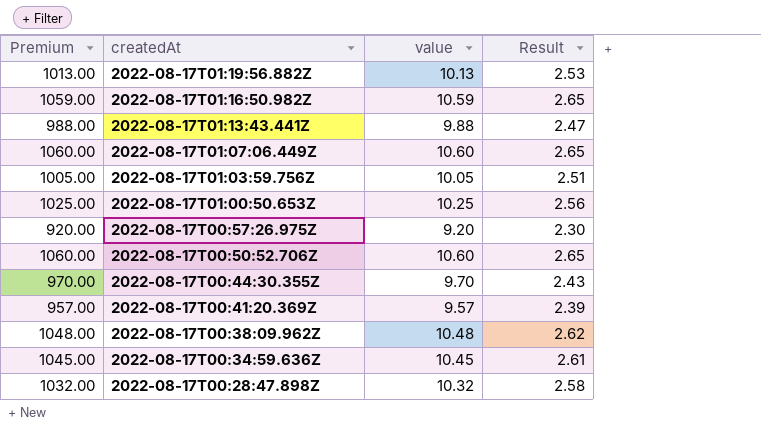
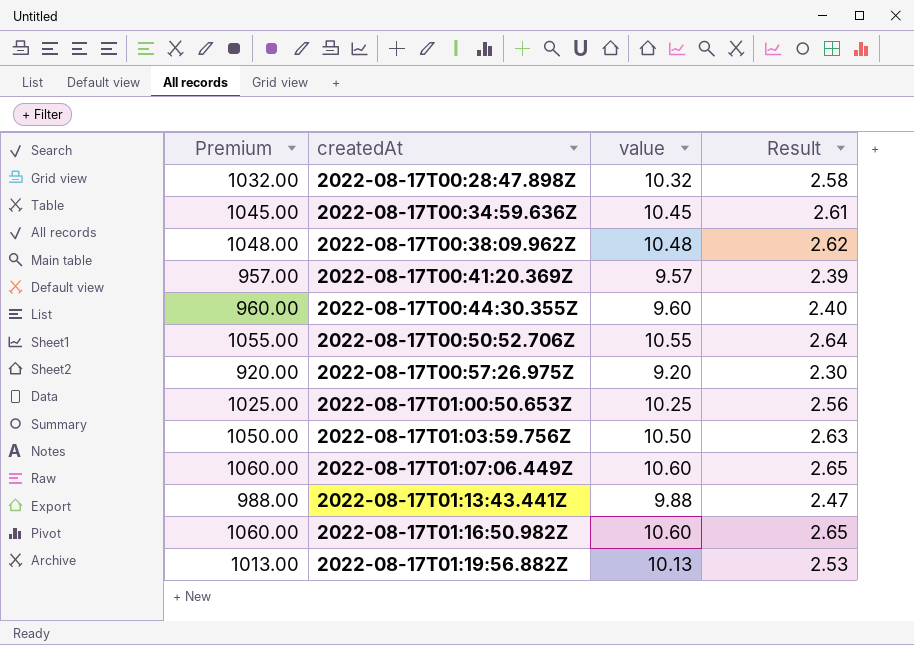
row order: createdAt descending -> createdAt ascending
2022-08-17T00:44:30.355Z | Premium: 970.00 -> 960.00
2022-08-17T00:44:30.355Z | value: 9.70 -> 9.60
2022-08-17T00:44:30.355Z | Result: 2.43 -> 2.40
2022-08-17T00:50:52.706Z | Premium: 1060.00 -> 1055.00
2022-08-17T00:50:52.706Z | value: 10.60 -> 10.55
2022-08-17T00:50:52.706Z | Result: 2.65 -> 2.64
2022-08-17T01:03:59.756Z | Premium: 1005.00 -> 1050.00
2022-08-17T01:03:59.756Z | value: 10.05 -> 10.50
2022-08-17T01:03:59.756Z | Result: 2.51 -> 2.63
2022-08-17T01:16:50.982Z | Premium: 1059.00 -> 1060.00
2022-08-17T01:16:50.982Z | value: 10.59 -> 10.60

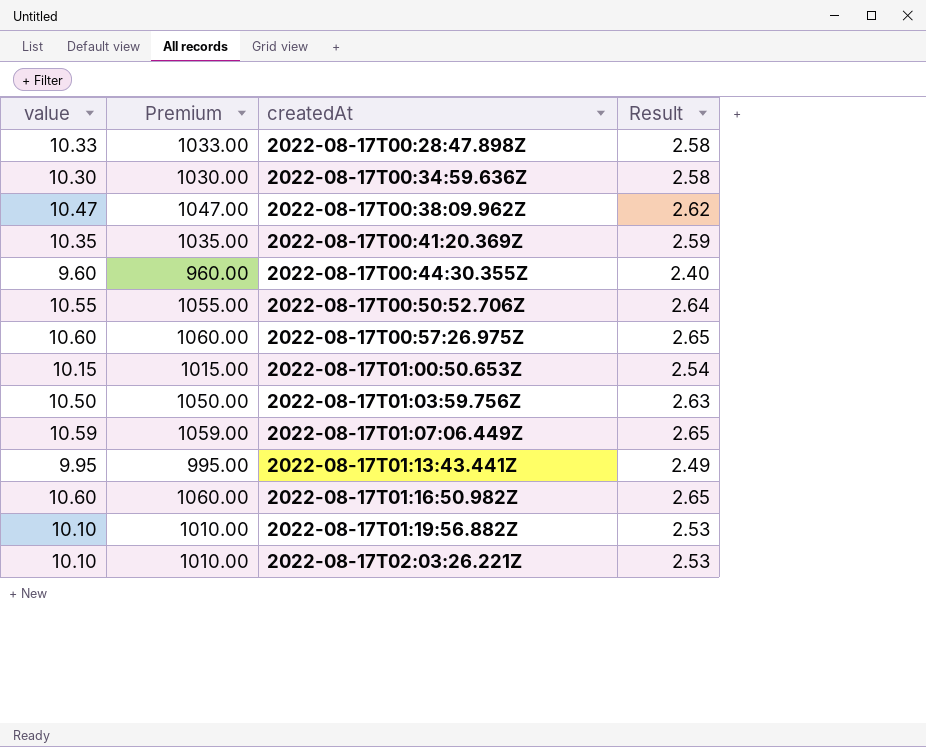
column value | position: 3 -> 1
2022-08-17T00:28:47.898Z | value: 10.32 -> 10.33
2022-08-17T00:28:47.898Z | Premium: 1032.00 -> 1033.00
2022-08-17T00:34:59.636Z | value: 10.45 -> 10.30
2022-08-17T00:34:59.636Z | Premium: 1045.00 -> 1030.00
2022-08-17T00:34:59.636Z | Result: 2.61 -> 2.58
2022-08-17T00:38:09.962Z | value: 10.48 -> 10.47
2022-08-17T00:38:09.962Z | Premium: 1048.00 -> 1047.00
2022-08-17T00:41:20.369Z | value: 9.57 -> 10.35
2022-08-17T00:41:20.369Z | Premium: 957.00 -> 1035.00
2022-08-17T00:41:20.369Z | Result: 2.39 -> 2.59
2022-08-17T00:57:26.975Z | value: 9.20 -> 10.60
2022-08-17T00:57:26.975Z | Premium: 920.00 -> 1060.00
2022-08-17T00:57:26.975Z | Result: 2.30 -> 2.65
2022-08-17T01:00:50.653Z | value: 10.25 -> 10.15
2022-08-17T01:00:50.653Z | Premium: 1025.00 -> 1015.00
2022-08-17T01:00:50.653Z | Result: 2.56 -> 2.54
2022-08-17T01:07:06.449Z | value: 10.60 -> 10.59
2022-08-17T01:07:06.449Z | Premium: 1060.00 -> 1059.00
2022-08-17T01:13:43.441Z | value: 9.88 -> 9.95
2022-08-17T01:13:43.441Z | Premium: 988.00 -> 995.00
2022-08-17T01:13:43.441Z | Result: 2.47 -> 2.49
2022-08-17T01:19:56.882Z | value: 10.13 -> 10.10
2022-08-17T01:19:56.882Z | Premium: 1013.00 -> 1010.00
row 2022-08-17T02:03:26.221Z: none -> 10.10 | 1010.00 | 2.53

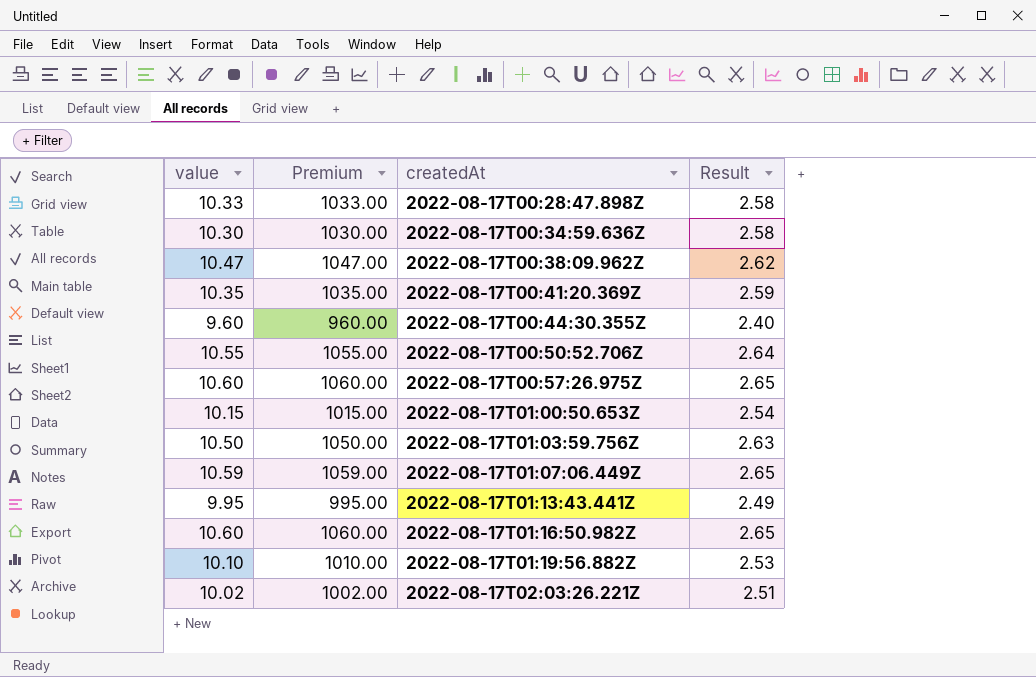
2022-08-17T02:03:26.221Z | value: 10.10 -> 10.02
2022-08-17T02:03:26.221Z | Premium: 1010.00 -> 1002.00
2022-08-17T02:03:26.221Z | Result: 2.53 -> 2.51

